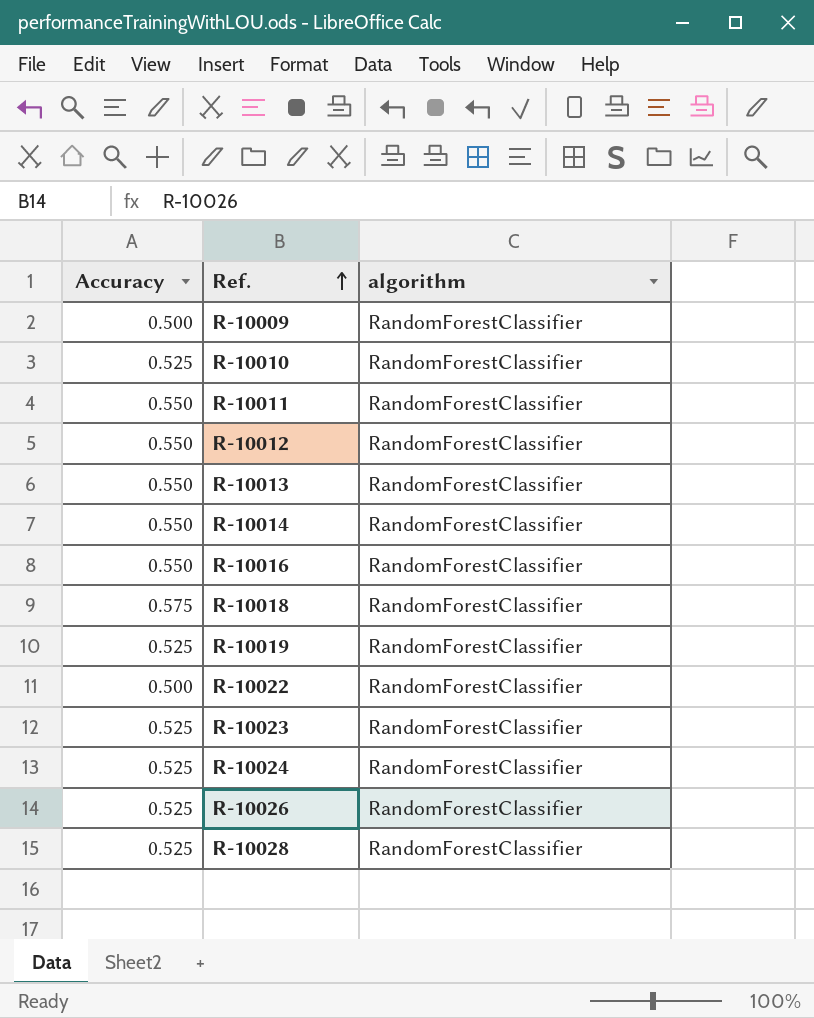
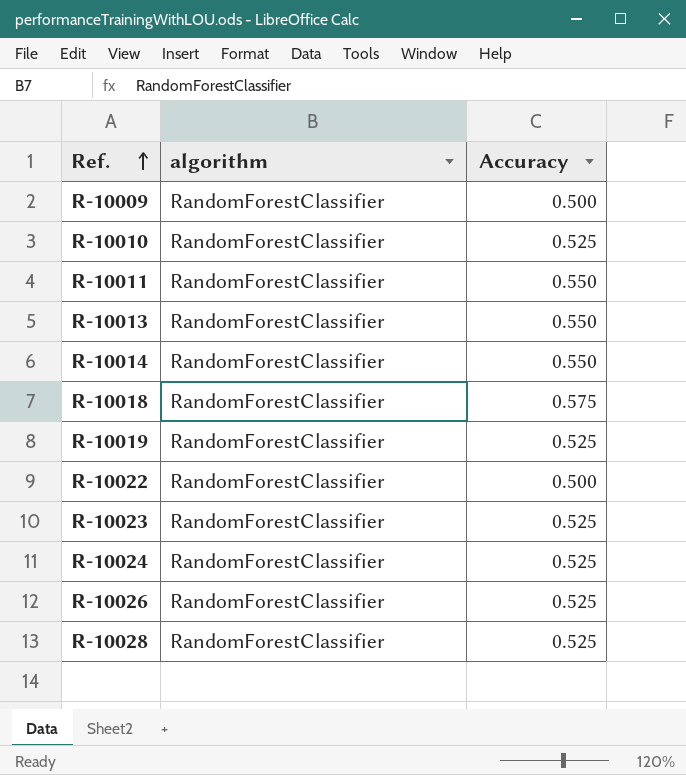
column Accuracy | position: 1 -> 3
row R-10012: 0.550 | RandomForestClassifier -> none
row R-10016: 0.550 | RandomForestClassifier -> none

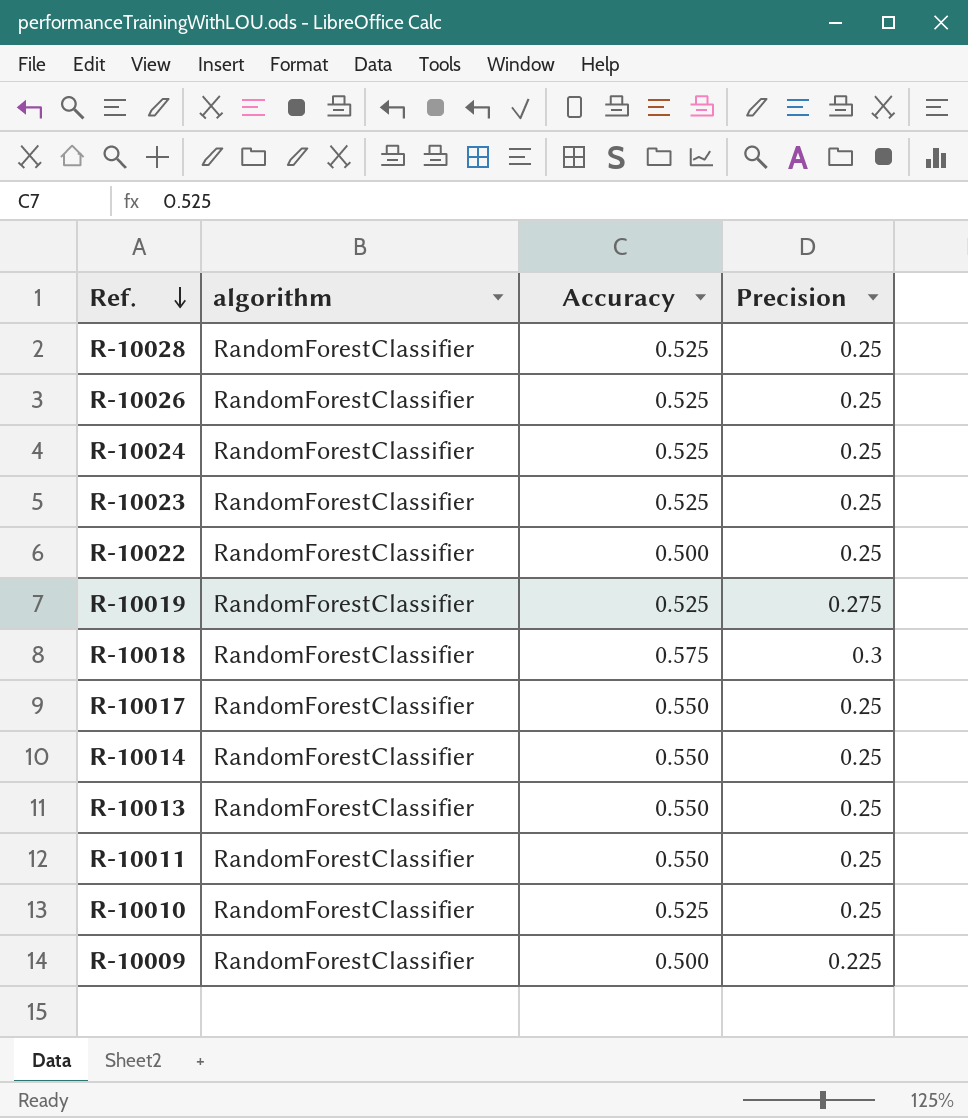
row order: Ref. ascending -> Ref. descending
column Precision | position: none -> 4
row R-10017: none -> RandomForestClassifier | 0.550 | 0.25

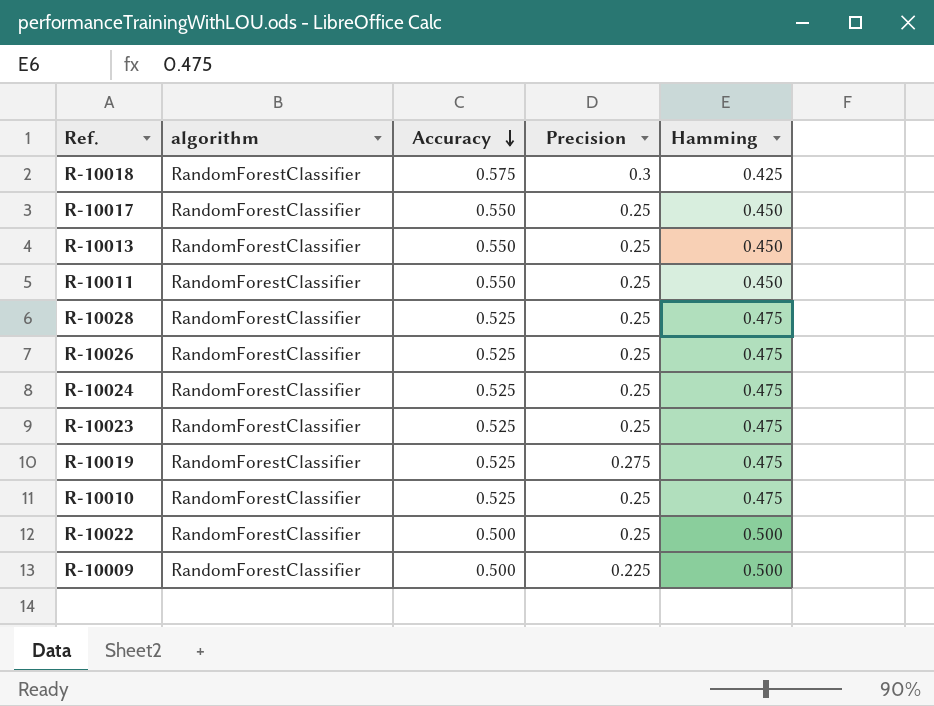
row order: Ref. descending -> Accuracy descending
column Hamming | position: none -> 5
row R-10014: RandomForestClassifier | 0.550 | 0.25 -> none

